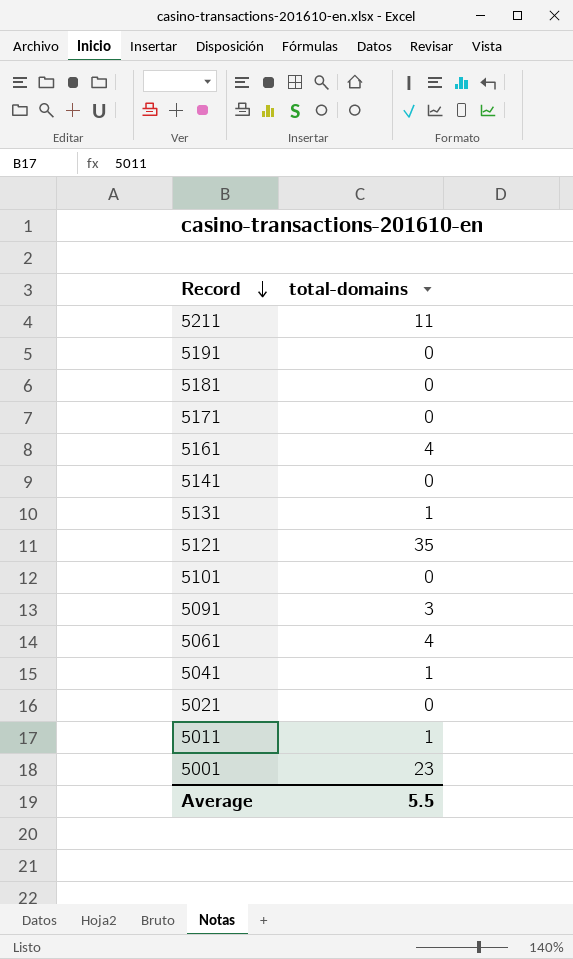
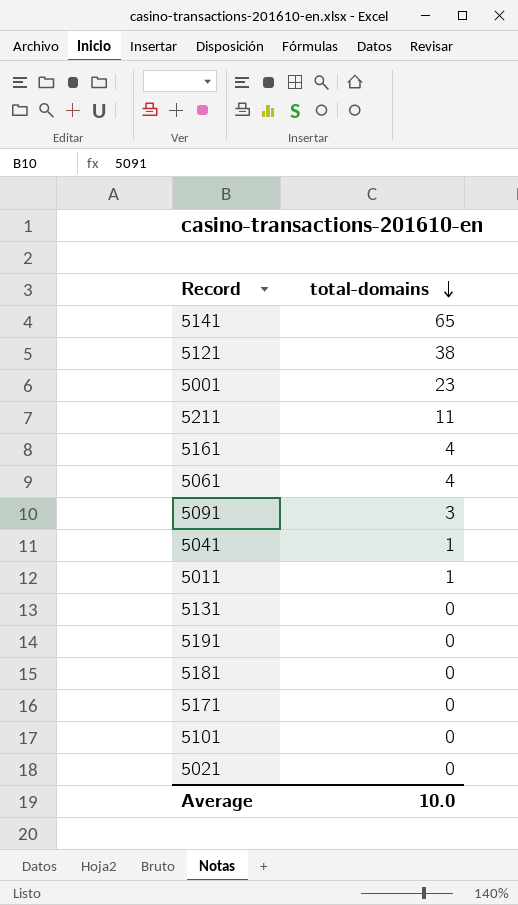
row order: Record descending -> total-domains descending
5141 | total-domains: 0 -> 65
5121 | total-domains: 35 -> 38
5131 | total-domains: 1 -> 0
Average | total-domains: 5.5 -> 10.0

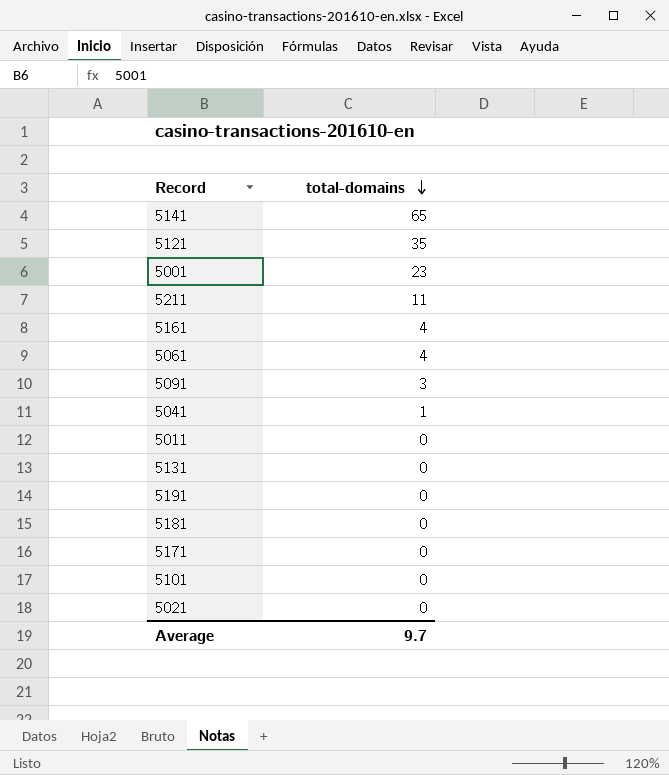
5121 | total-domains: 38 -> 35
5011 | total-domains: 1 -> 0
Average | total-domains: 10.0 -> 9.7

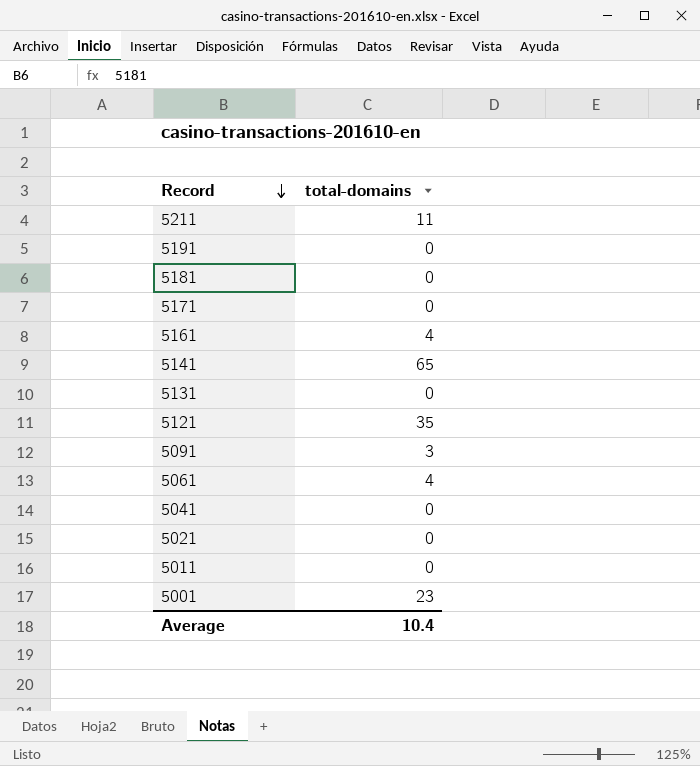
row order: total-domains descending -> Record descending
row 5101: 0 -> none
5041 | total-domains: 1 -> 0
Average | total-domains: 9.7 -> 10.4

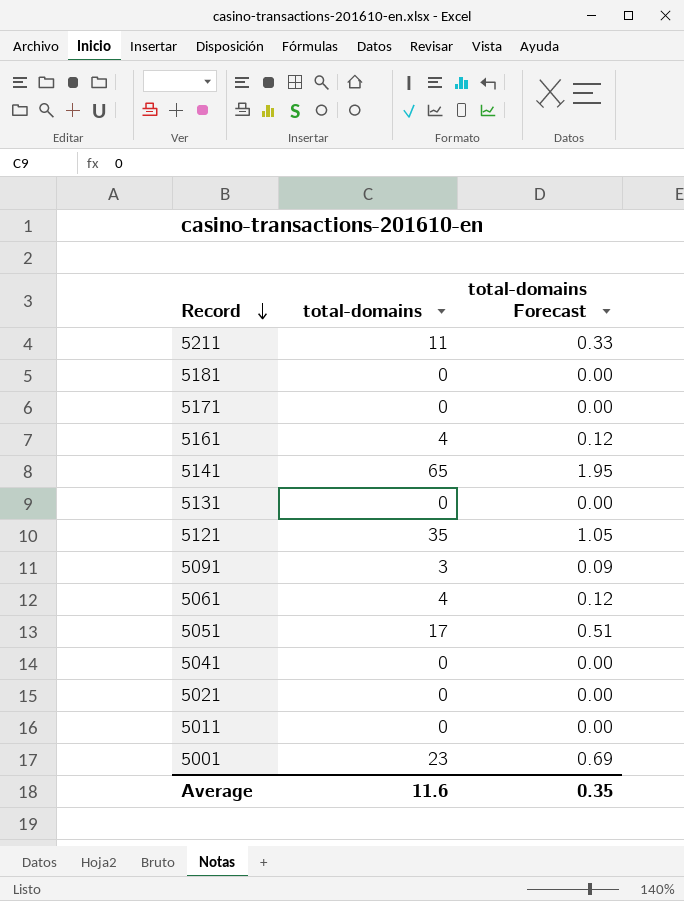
column total-domains Forecast | formula: none -> [total-domains] * 0.03
row 5191: 0 -> none
row 5051: none -> 17 | 0.51
Average | total-domains: 10.4 -> 11.6

